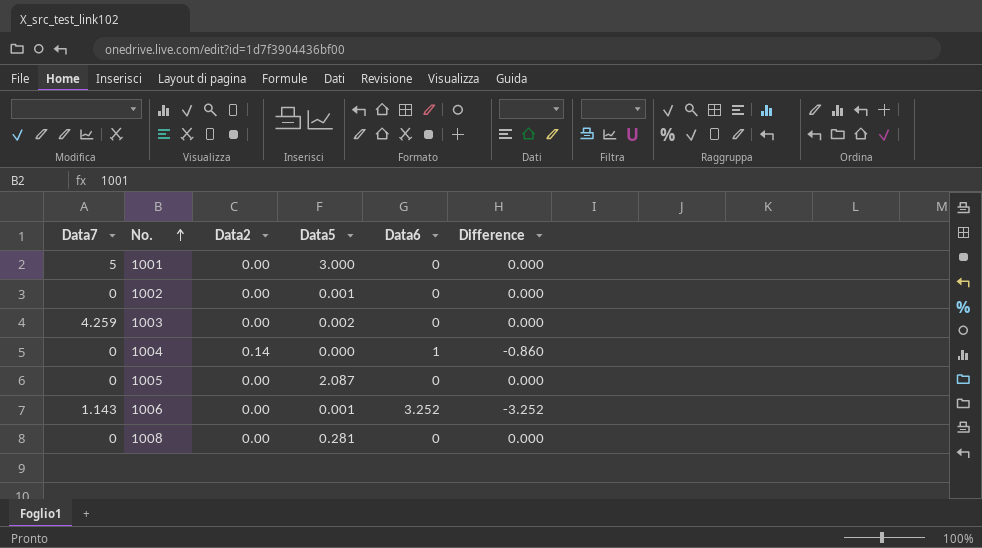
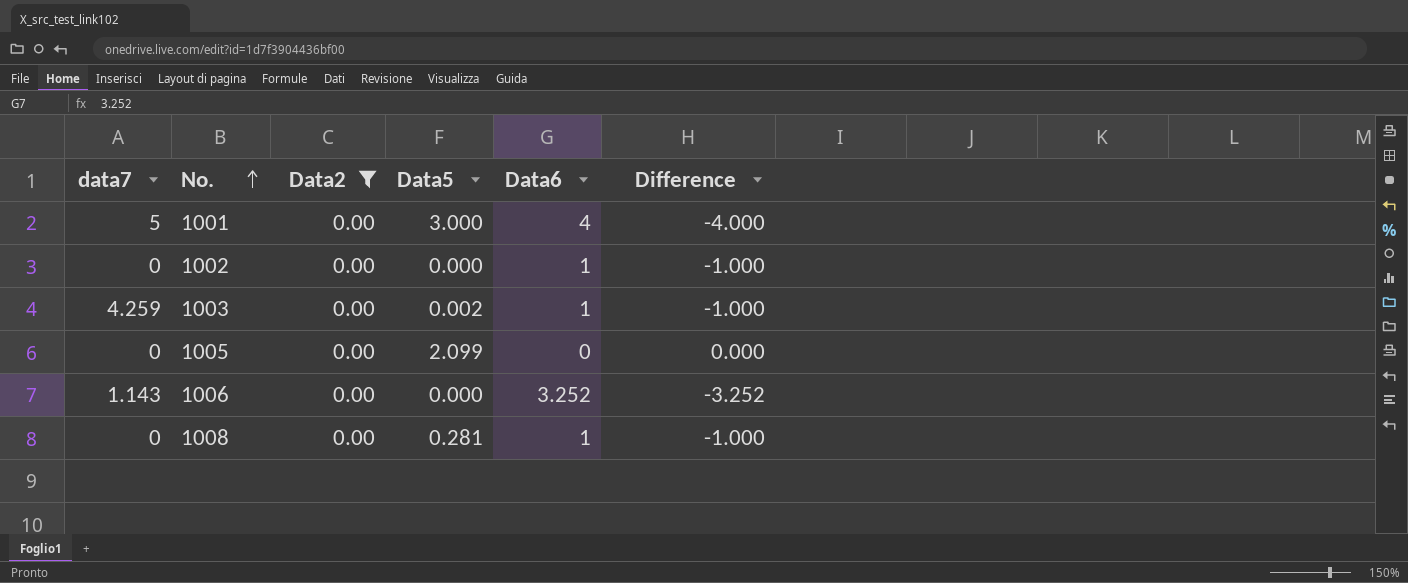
filter: none -> Data2 = 0.00
column name: Data7 -> data7
1001 | Data6: 0 -> 4
1001 | Difference: 0.000 -> -4.000
1002 | Data5: 0.001 -> 0.000
1002 | Data6: 0 -> 1
1002 | Difference: 0.000 -> -1.000
1003 | Data6: 0 -> 1
1003 | Difference: 0.000 -> -1.000
1005 | Data5: 2.087 -> 2.099
1006 | Data5: 0.001 -> 0.000
1008 | Data6: 0 -> 1
1008 | Difference: 0.000 -> -1.000

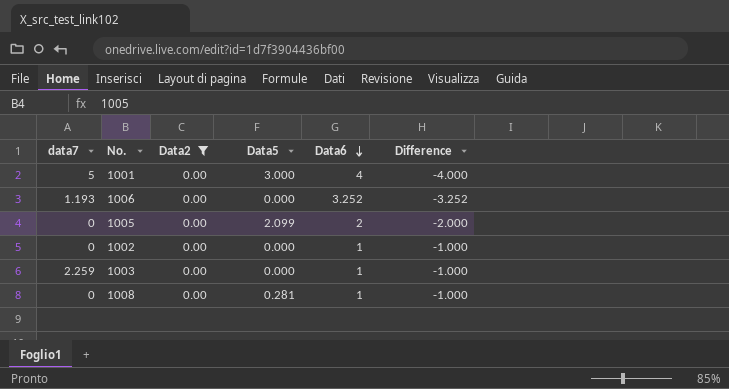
row order: No. ascending -> Data6 descending
1006 | data7: 1.143 -> 1.193
1005 | Data6: 0 -> 2
1005 | Difference: 0.000 -> -2.000
1003 | data7: 4.259 -> 2.259
1003 | Data5: 0.002 -> 0.000

